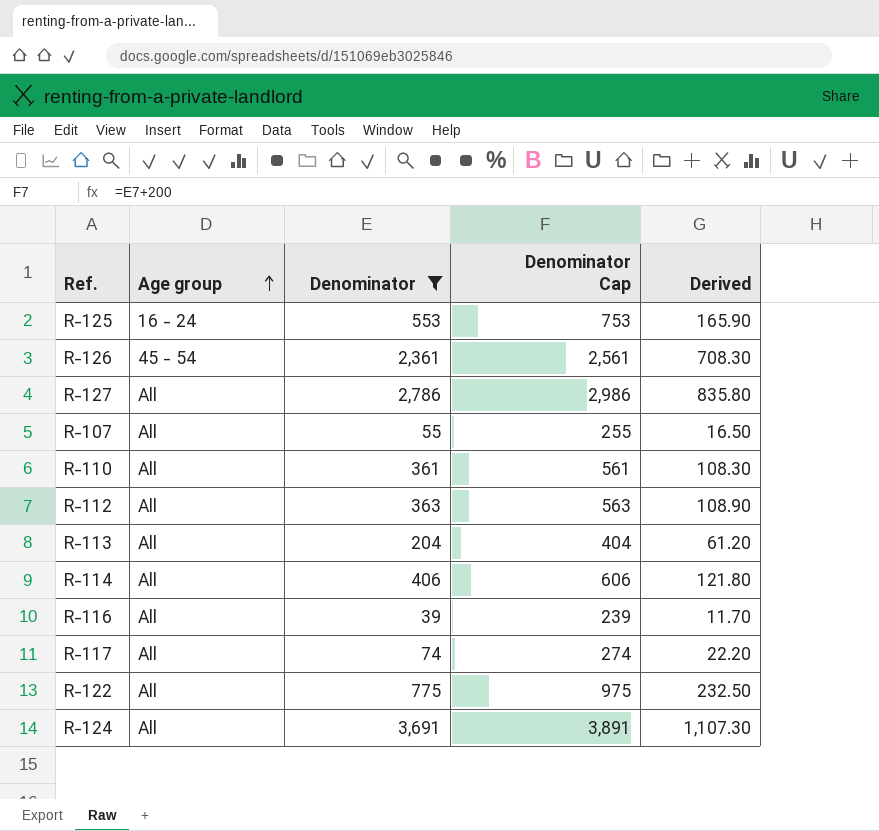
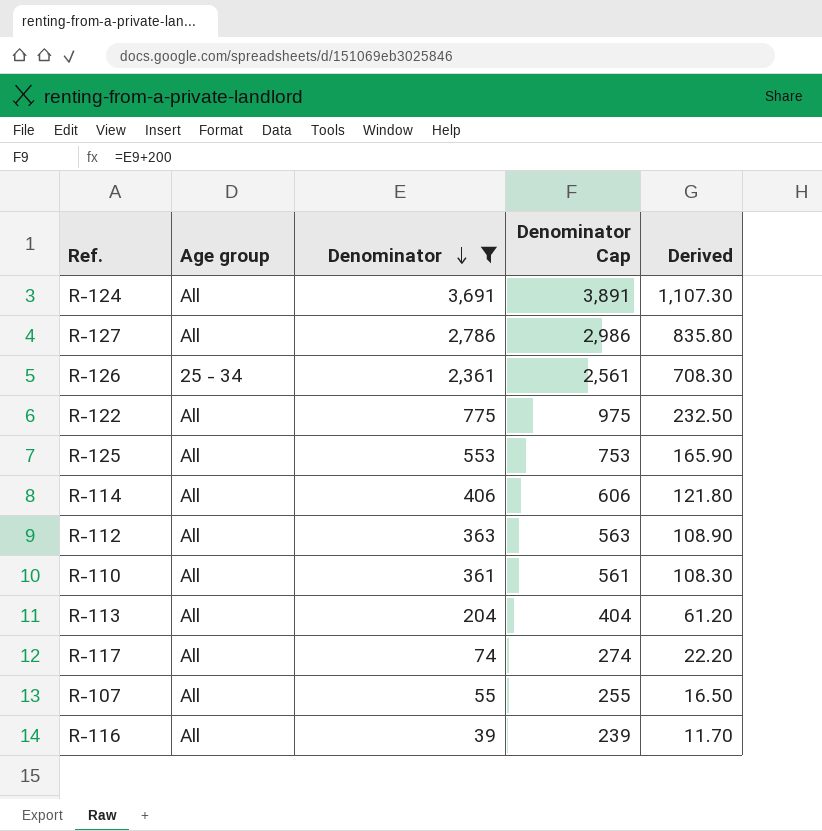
row order: Age group ascending -> Denominator descending
R-126 | Age group: 45 - 54 -> 25 - 34
R-125 | Age group: 16 - 24 -> All

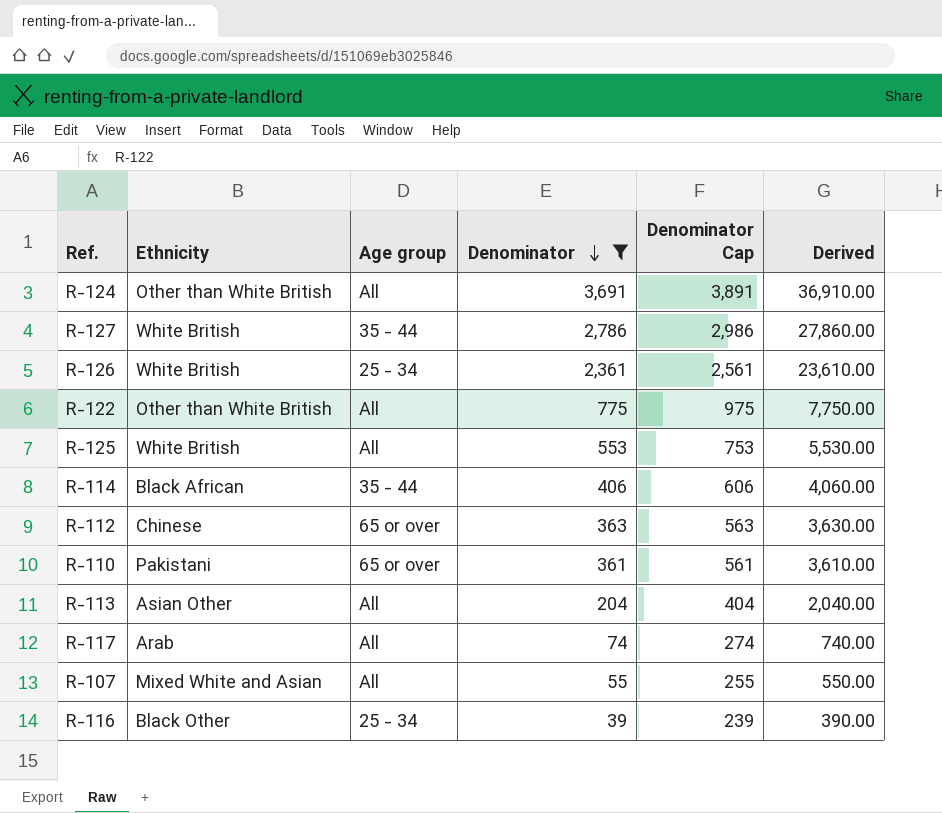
column Ethnicity | position: none -> 2
column Derived | formula: [Denominator] * 0.3 -> [Denominator] * 10
R-127 | Age group: All -> 35 - 44
R-114 | Age group: All -> 35 - 44
R-112 | Age group: All -> 65 or over
R-110 | Age group: All -> 65 or over
R-116 | Age group: All -> 25 - 34

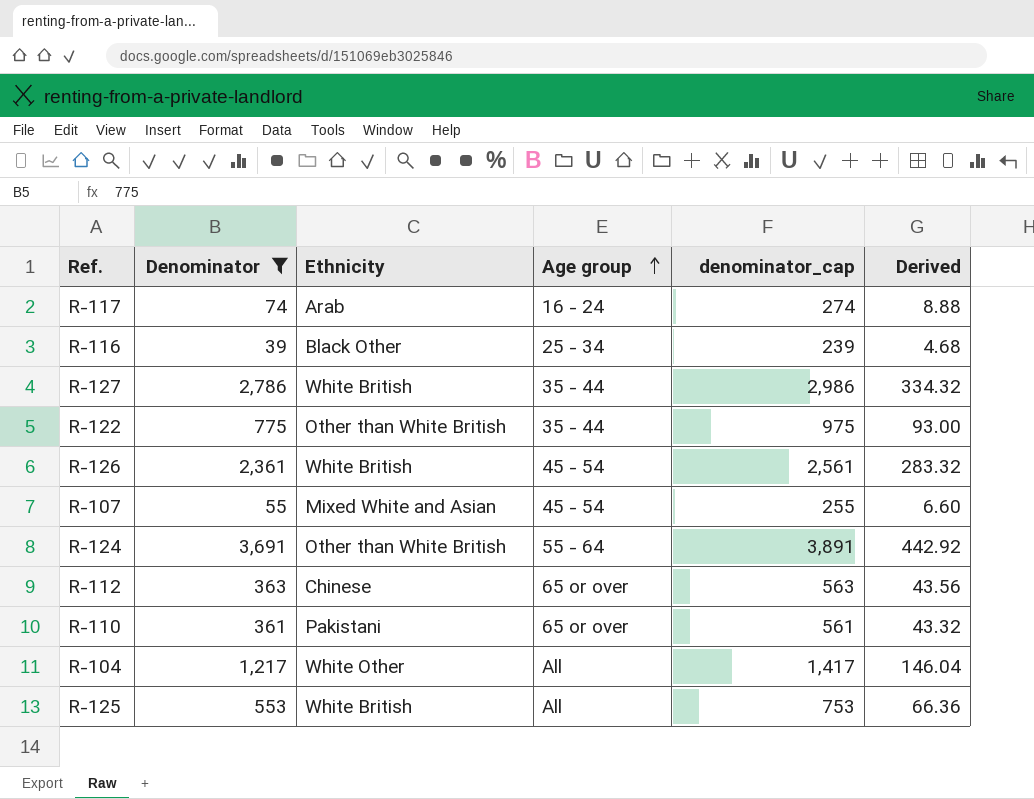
row order: Denominator descending -> Age group ascending
column Denominator | position: 4 -> 2
column name: Denominator Cap -> denominator_cap
column Derived | formula: [Denominator] * 10 -> [Denominator] * 0.12
row R-114: Black African | 35 - 44 | 406 | 606 | 4,060.00 -> none
row R-113: Asian Other | All | 204 | 404 | 2,040.00 -> none
R-117 | Age group: All -> 16 - 24
R-122 | Age group: All -> 35 - 44
R-126 | Age group: 25 - 34 -> 45 - 54
R-107 | Age group: All -> 45 - 54
R-124 | Age group: All -> 55 - 64
row R-104: none -> 1,217 | White Other | All | 1,417 | 146.04

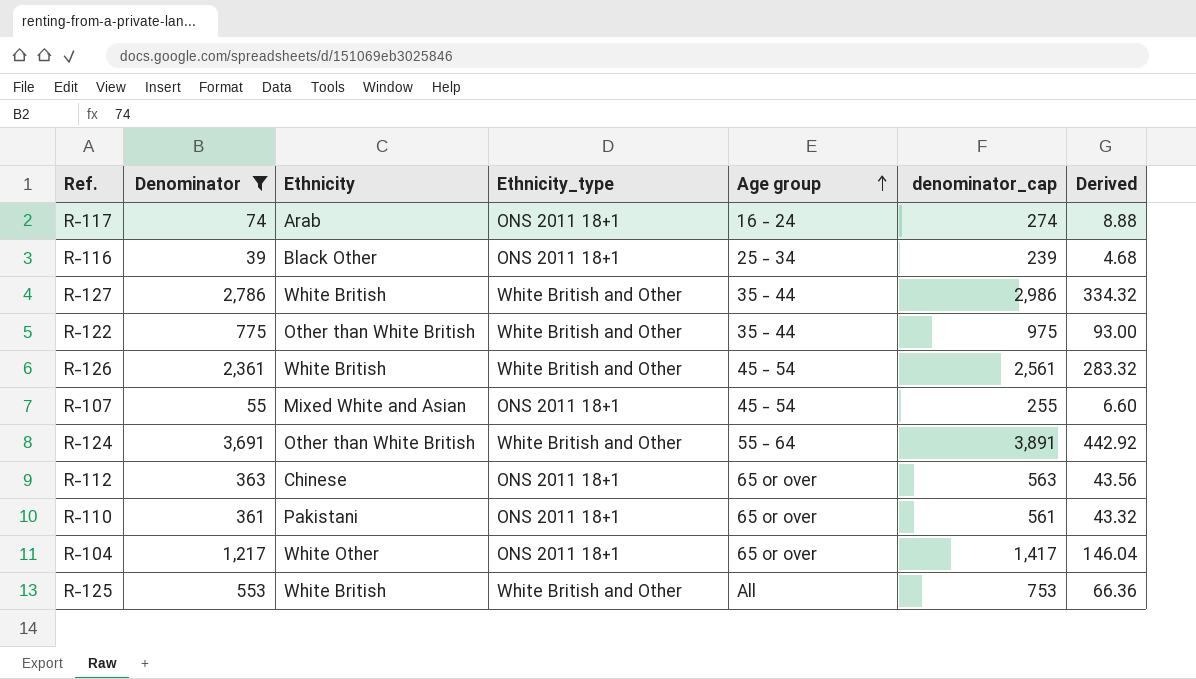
column Ethnicity_type | position: none -> 4
R-104 | Age group: All -> 65 or over

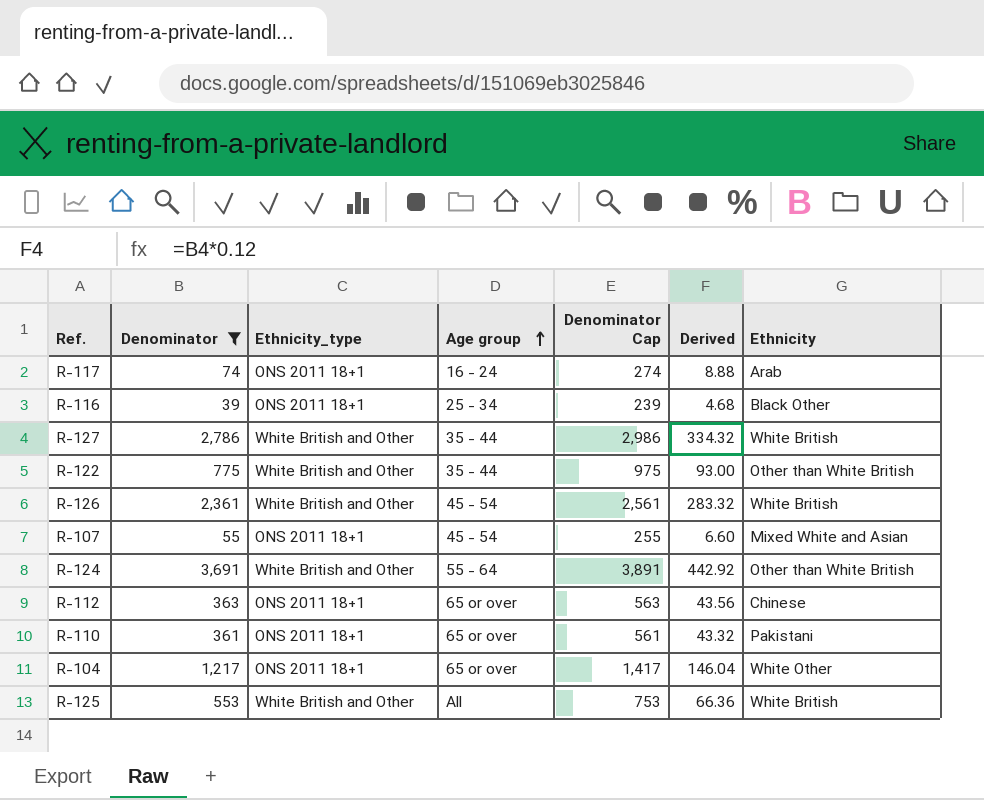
column name: denominator_cap -> Denominator Cap
column Ethnicity | position: 3 -> 7

